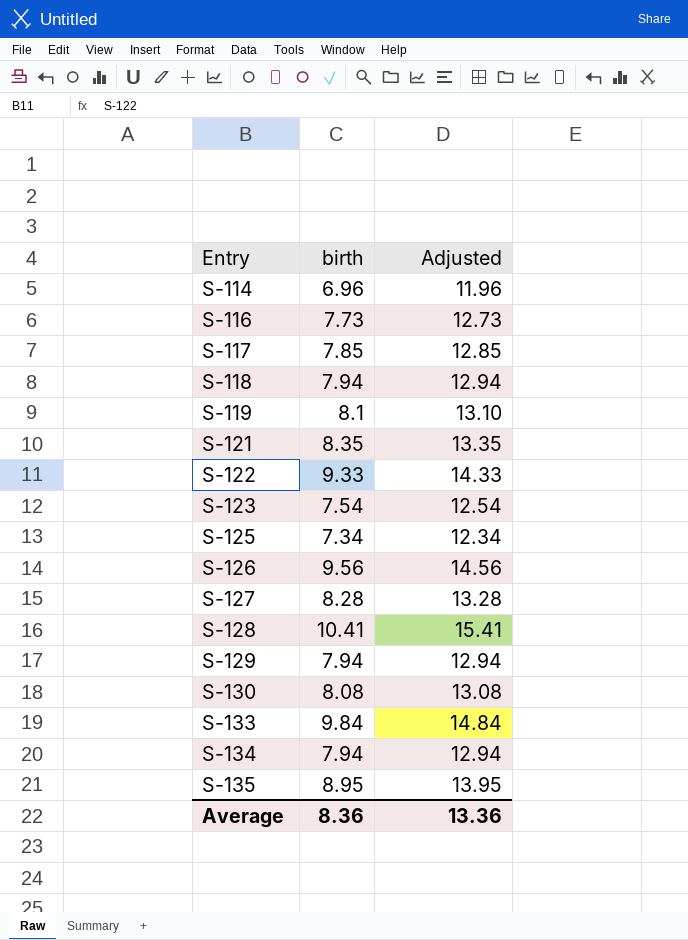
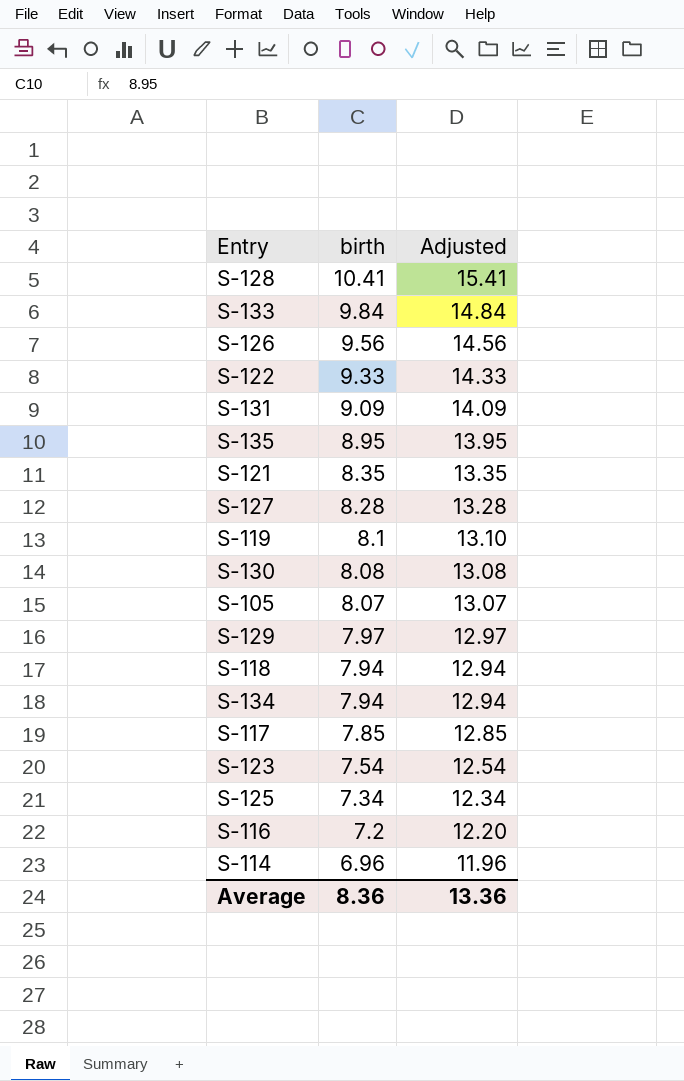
row order: Entry ascending -> birth descending
row S-131: none -> 9.09 | 14.09
row S-105: none -> 8.07 | 13.07
S-129 | birth: 7.94 -> 7.97
S-129 | Adjusted: 12.94 -> 12.97
S-116 | birth: 7.73 -> 7.2
S-116 | Adjusted: 12.73 -> 12.20

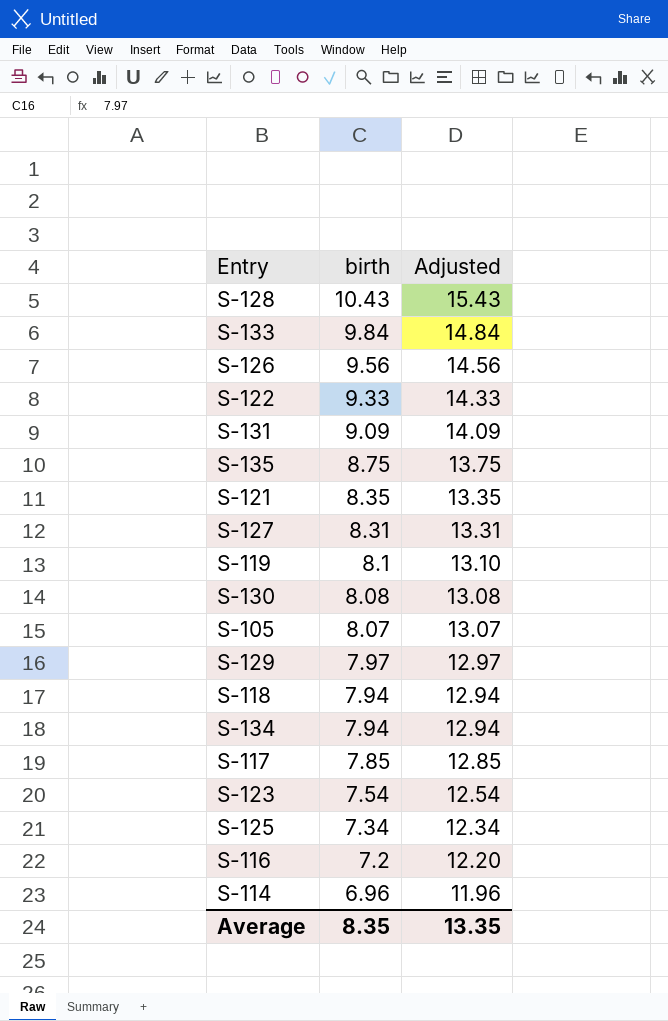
S-128 | birth: 10.41 -> 10.43
S-128 | Adjusted: 15.41 -> 15.43
S-135 | birth: 8.95 -> 8.75
S-135 | Adjusted: 13.95 -> 13.75
S-127 | birth: 8.28 -> 8.31
S-127 | Adjusted: 13.28 -> 13.31
Average | birth: 8.36 -> 8.35
Average | Adjusted: 13.36 -> 13.35

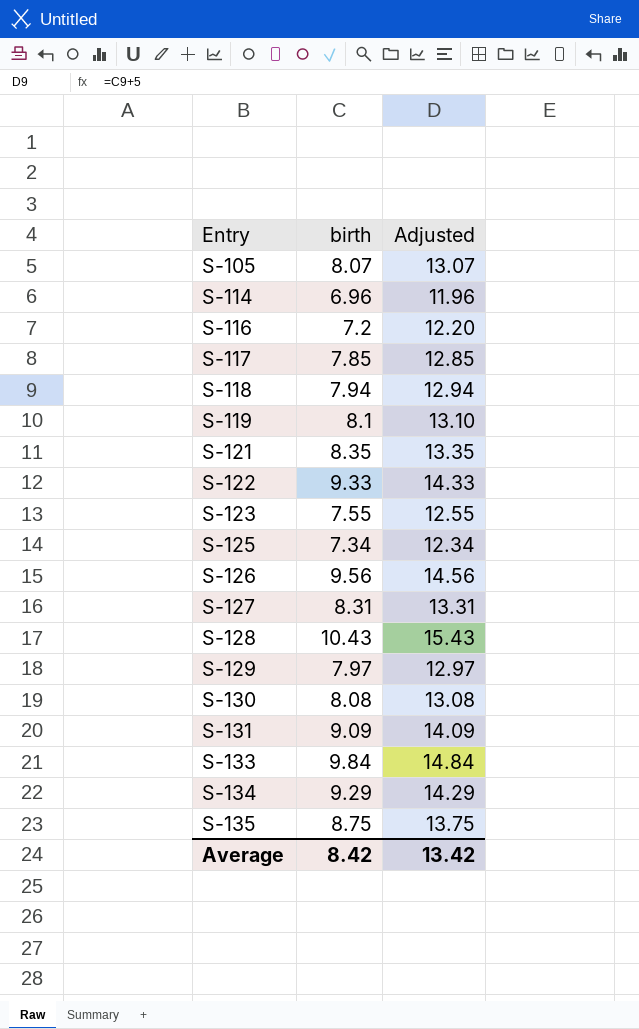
row order: birth descending -> Entry ascending
S-123 | birth: 7.54 -> 7.55
S-123 | Adjusted: 12.54 -> 12.55
S-134 | birth: 7.94 -> 9.29
S-134 | Adjusted: 12.94 -> 14.29
Average | birth: 8.35 -> 8.42
Average | Adjusted: 13.35 -> 13.42

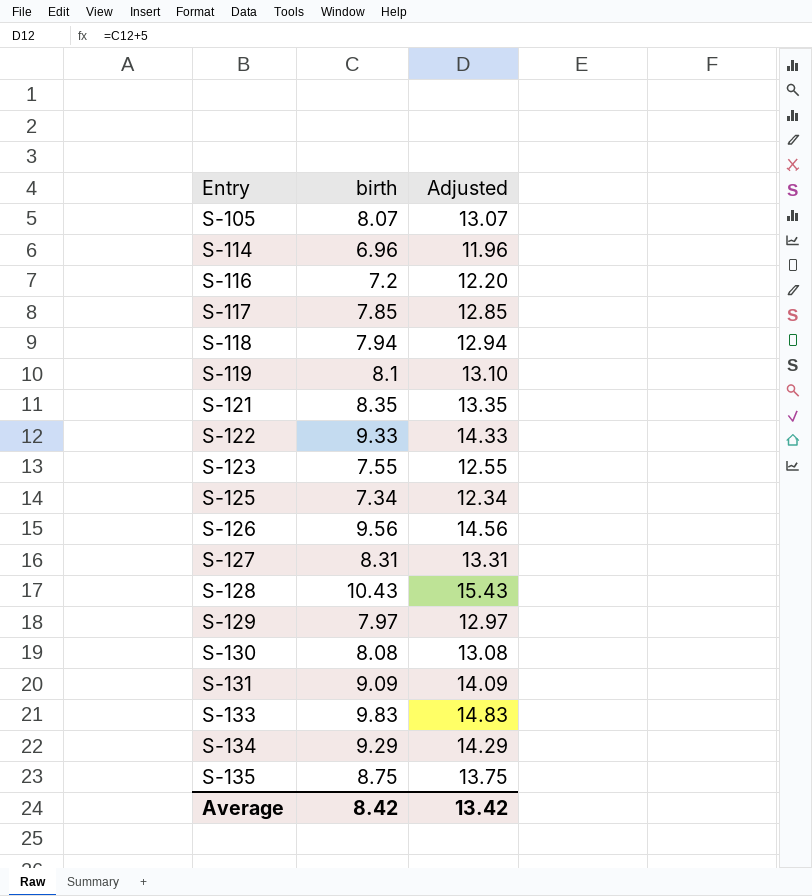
S-133 | birth: 9.84 -> 9.83
S-133 | Adjusted: 14.84 -> 14.83

